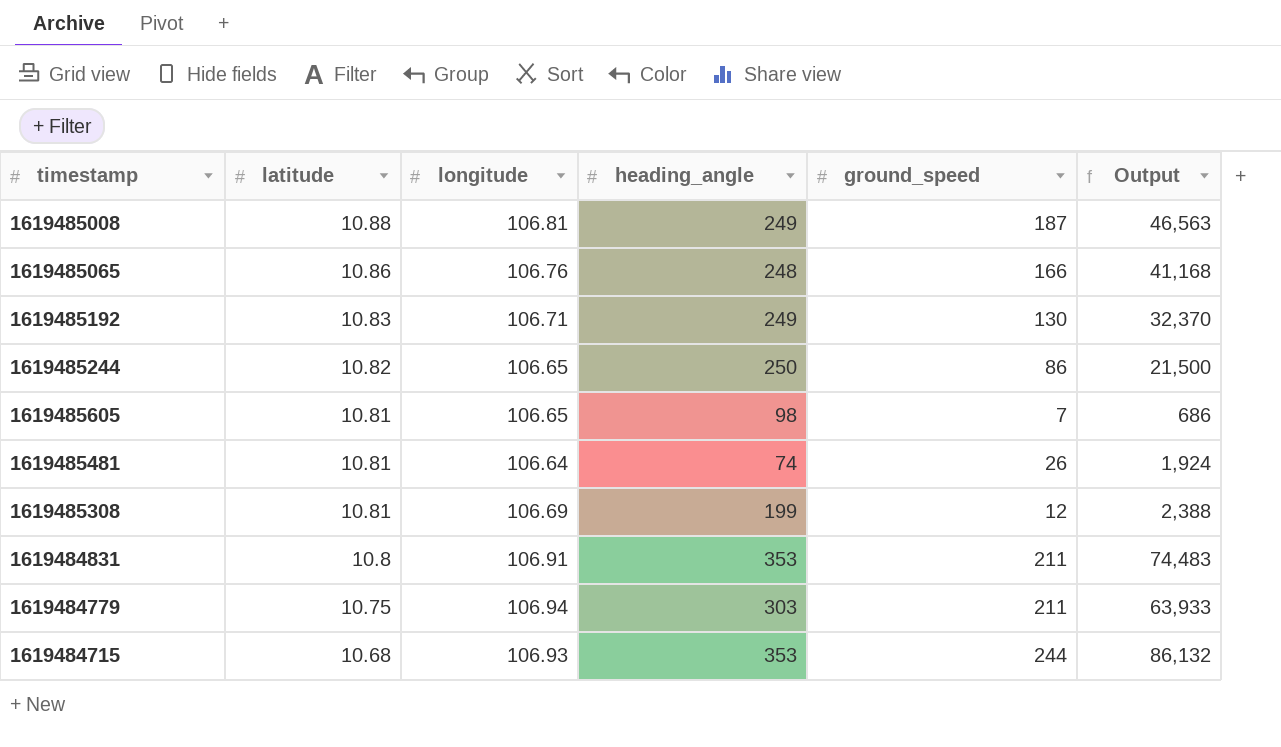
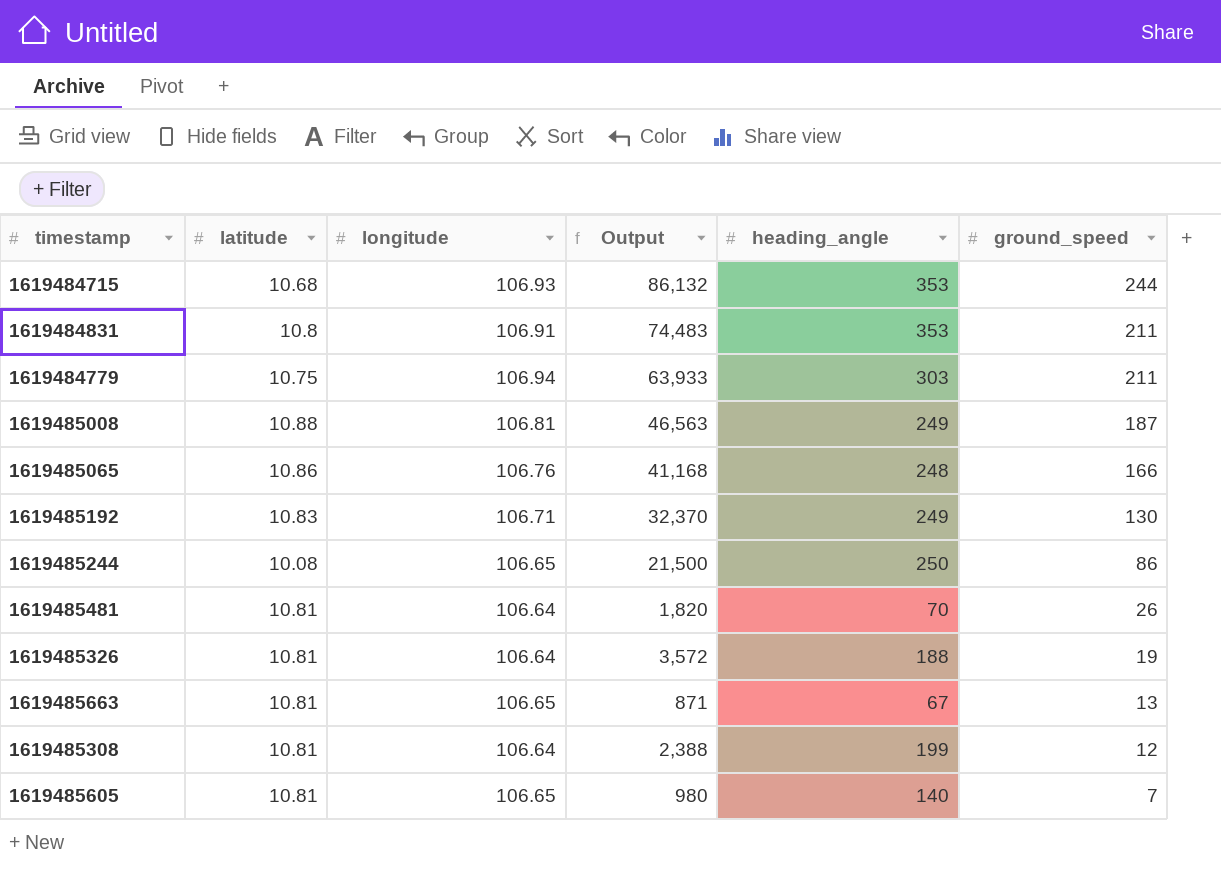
row order: latitude descending -> ground_speed descending
column Output | position: 6 -> 4
1619485244 | latitude: 10.82 -> 10.08
1619485481 | Output: 1,924 -> 1,820
1619485481 | heading_angle: 74 -> 70
row 1619485326: none -> 10.81 | 106.64 | 3,572 | 188 | 19
row 1619485663: none -> 10.81 | 106.65 | 871 | 67 | 13
1619485308 | longitude: 106.69 -> 106.64
1619485605 | Output: 686 -> 980
1619485605 | heading_angle: 98 -> 140

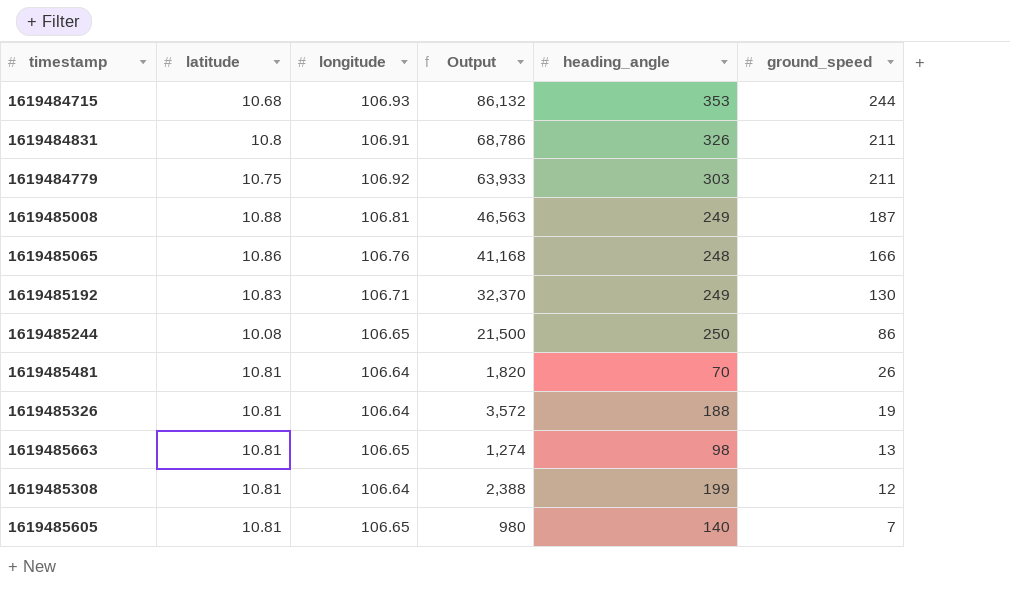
1619484831 | Output: 74,483 -> 68,786
1619484831 | heading_angle: 353 -> 326
1619484779 | longitude: 106.94 -> 106.92
1619485663 | Output: 871 -> 1,274
1619485663 | heading_angle: 67 -> 98

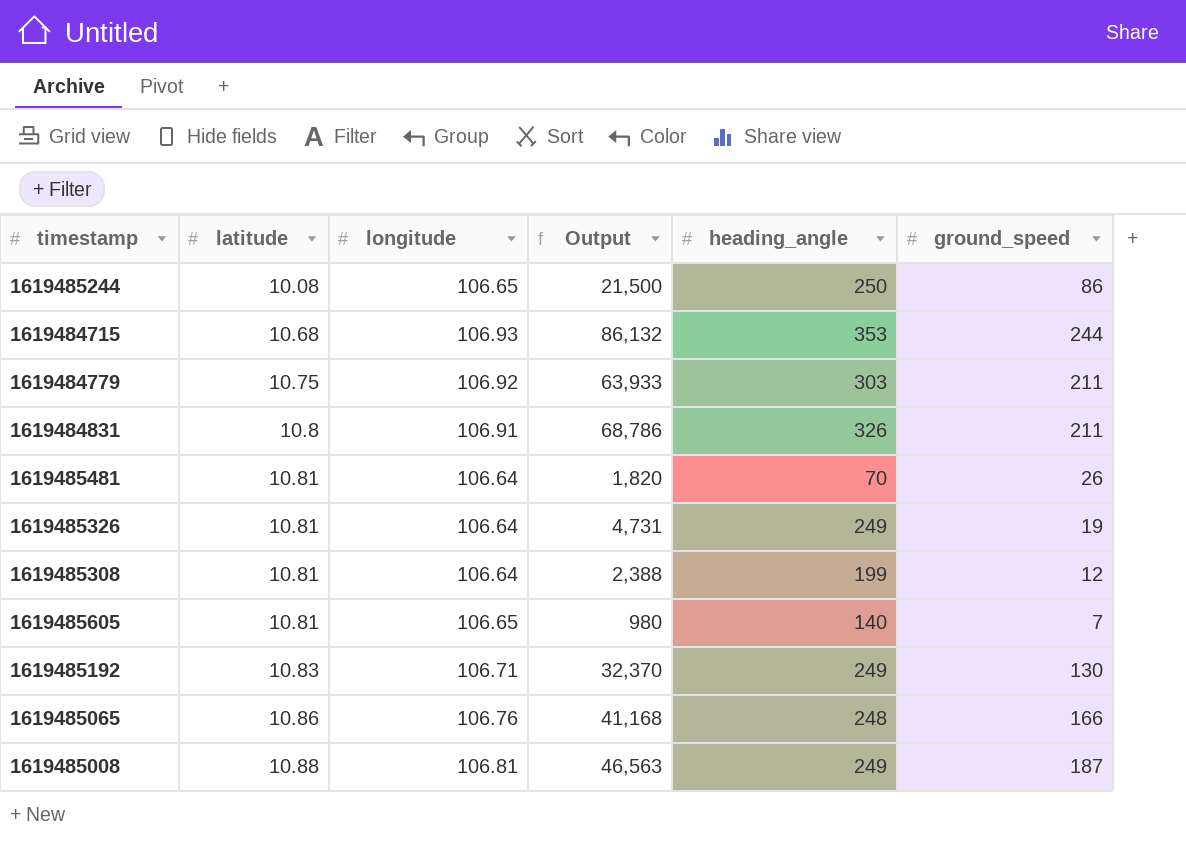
row order: ground_speed descending -> latitude ascending
row 1619485663: 10.81 | 106.65 | 1,274 | 98 | 13 -> none
1619485326 | Output: 3,572 -> 4,731
1619485326 | heading_angle: 188 -> 249

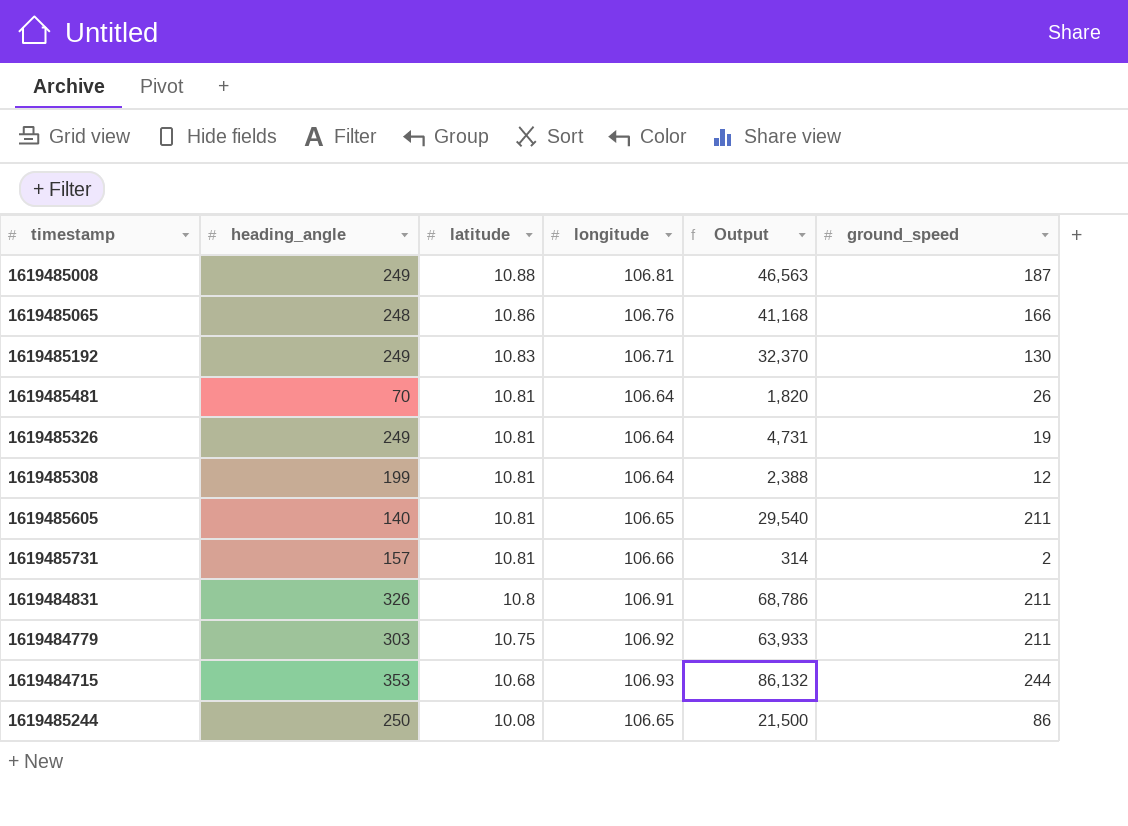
row order: latitude ascending -> latitude descending
column heading_angle | position: 5 -> 2
1619485605 | Output: 980 -> 29,540
1619485605 | ground_speed: 7 -> 211
row 1619485731: none -> 157 | 10.81 | 106.66 | 314 | 2

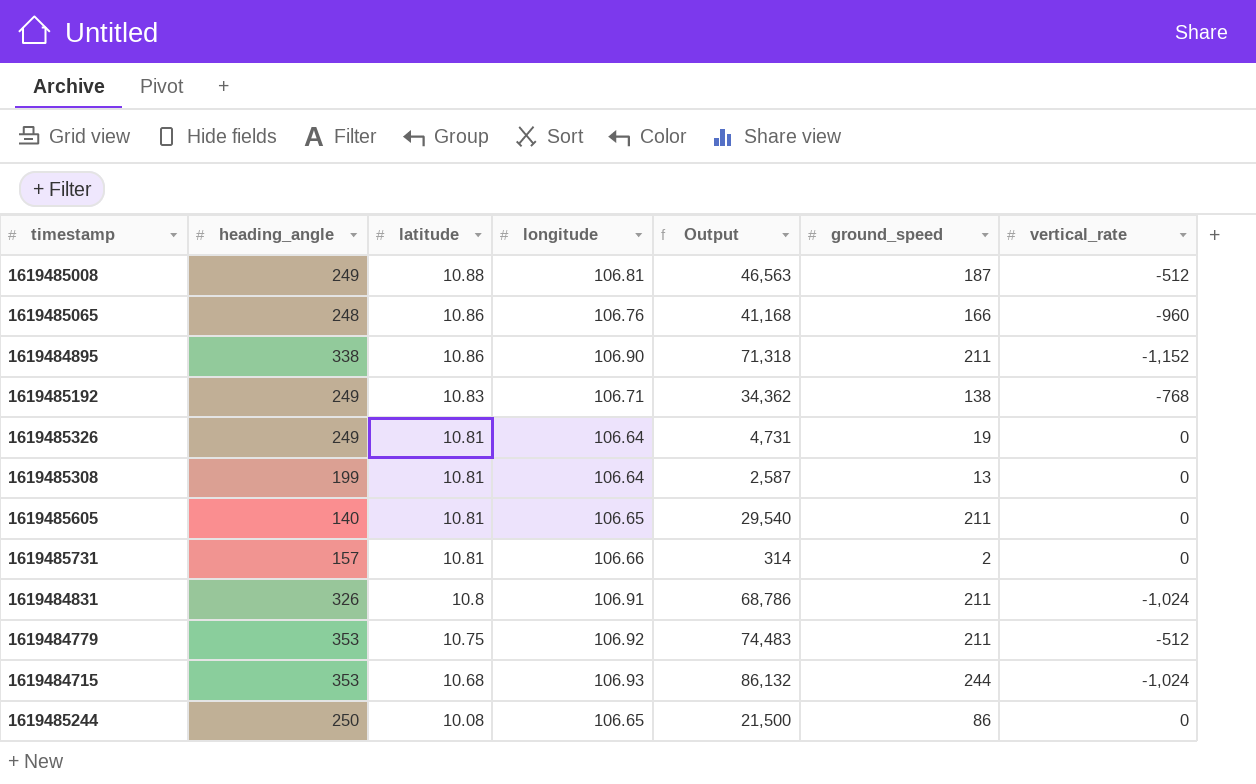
column vertical_rate | position: none -> 7
row 1619485481: 70 | 10.81 | 106.64 | 1,820 | 26 -> none
row 1619484895: none -> 338 | 10.86 | 106.90 | 71,318 | 211 | -1,152
1619485192 | Output: 32,370 -> 34,362
1619485192 | ground_speed: 130 -> 138
1619485308 | Output: 2,388 -> 2,587
1619485308 | ground_speed: 12 -> 13
1619484779 | heading_angle: 303 -> 353
1619484779 | Output: 63,933 -> 74,483

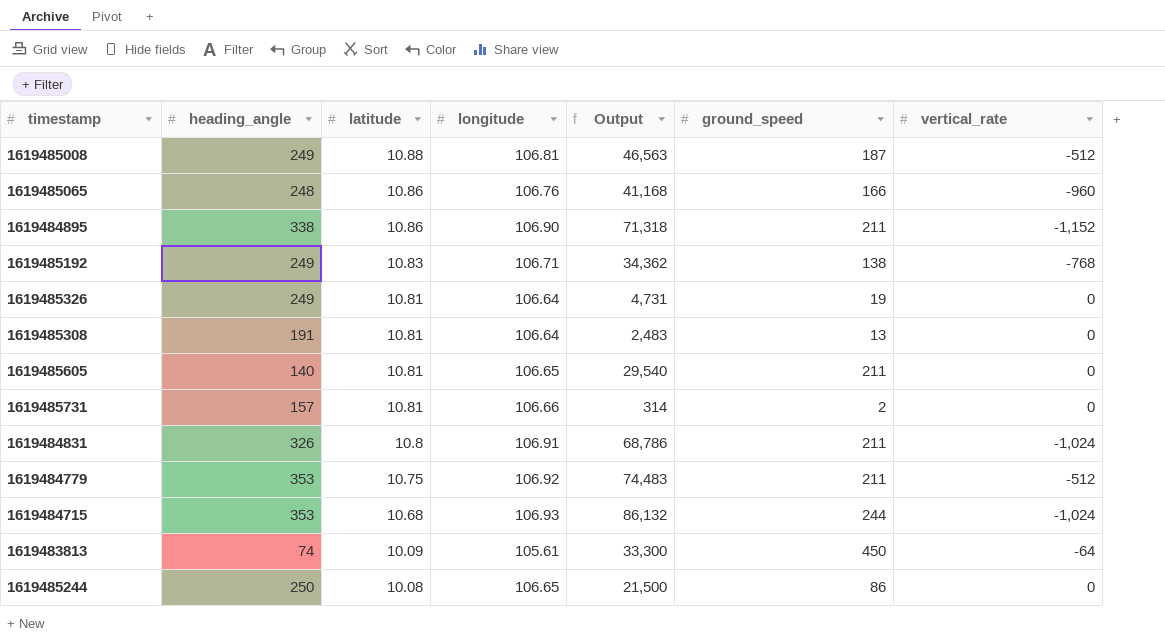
1619485308 | heading_angle: 199 -> 191
1619485308 | Output: 2,587 -> 2,483
row 1619483813: none -> 74 | 10.09 | 105.61 | 33,300 | 450 | -64

